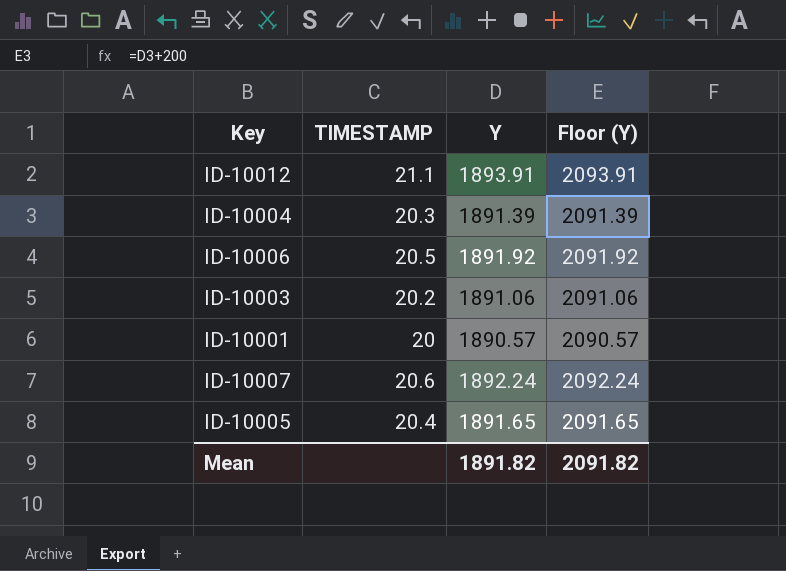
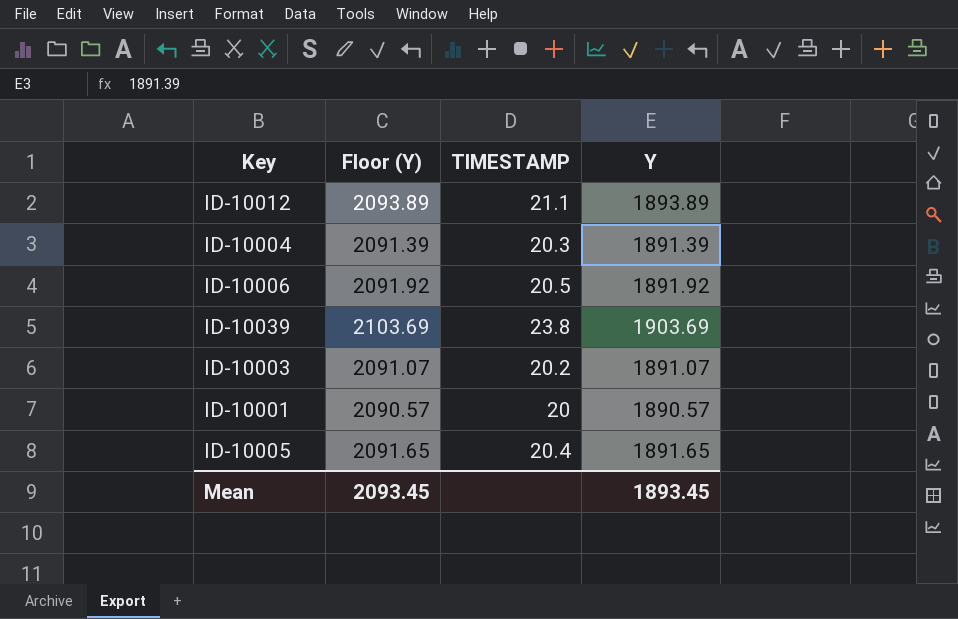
column Floor (Y) | position: 4 -> 2
row ID-10007: 20.6 | 1892.24 | 2092.24 -> none
ID-10012 | Floor (Y): 2093.91 -> 2093.89
ID-10012 | Y: 1893.91 -> 1893.89
row ID-10039: none -> 2103.69 | 23.8 | 1903.69
ID-10003 | Floor (Y): 2091.06 -> 2091.07
ID-10003 | Y: 1891.06 -> 1891.07
Mean | Floor (Y): 2091.82 -> 2093.45
Mean | Y: 1891.82 -> 1893.45

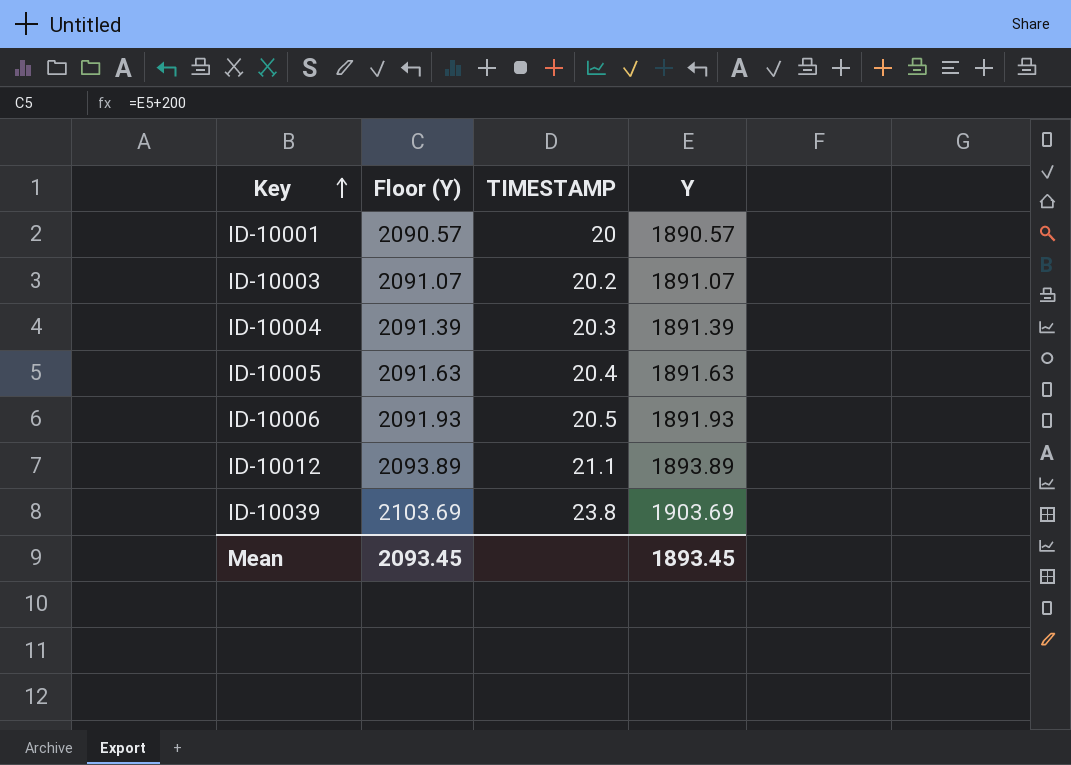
row order: none -> Key ascending
ID-10005 | Floor (Y): 2091.65 -> 2091.63
ID-10005 | Y: 1891.65 -> 1891.63
ID-10006 | Floor (Y): 2091.92 -> 2091.93
ID-10006 | Y: 1891.92 -> 1891.93

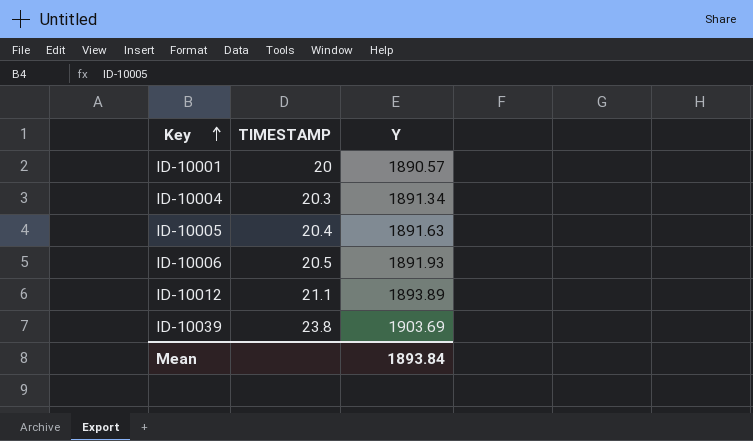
column Floor (Y) | formula: [Y] + 200 -> none
row ID-10003: 2091.07 | 20.2 | 1891.07 -> none
ID-10004 | Y: 1891.39 -> 1891.34
Mean | Y: 1893.45 -> 1893.84

